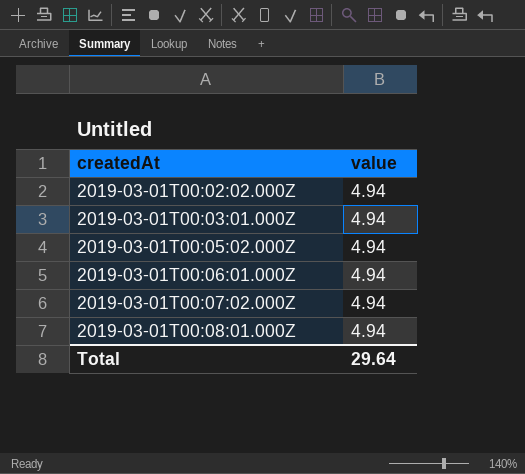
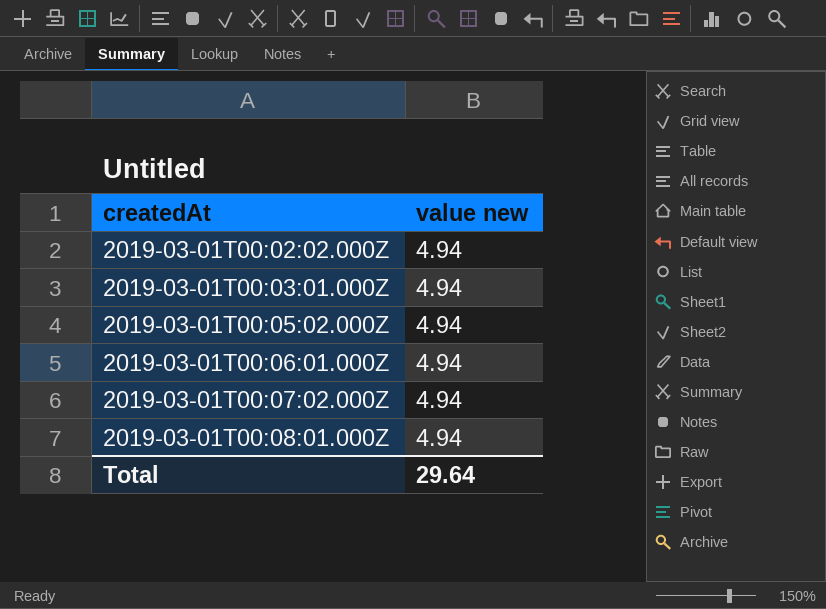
column name: value -> value new

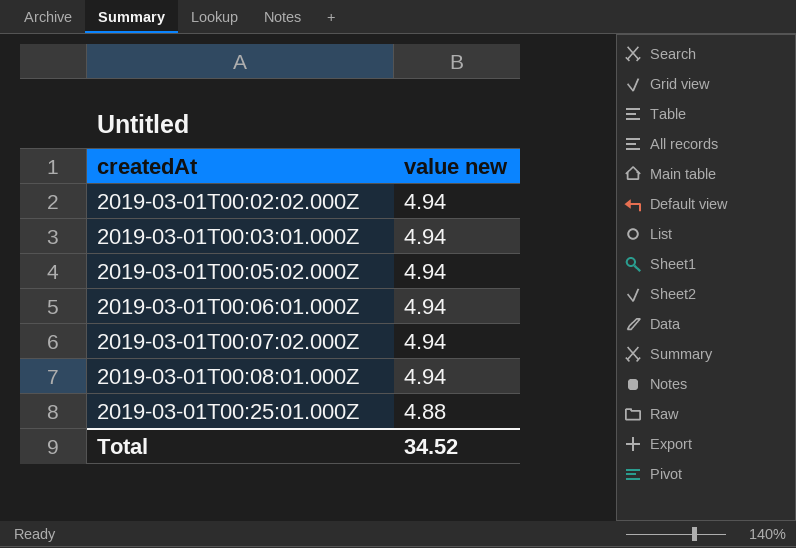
row 2019-03-01T00:25:01.000Z: none -> 4.88
Total | value new: 29.64 -> 34.52

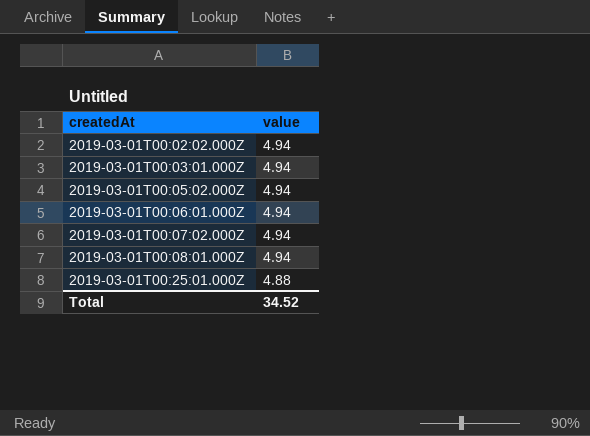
column name: value new -> value

